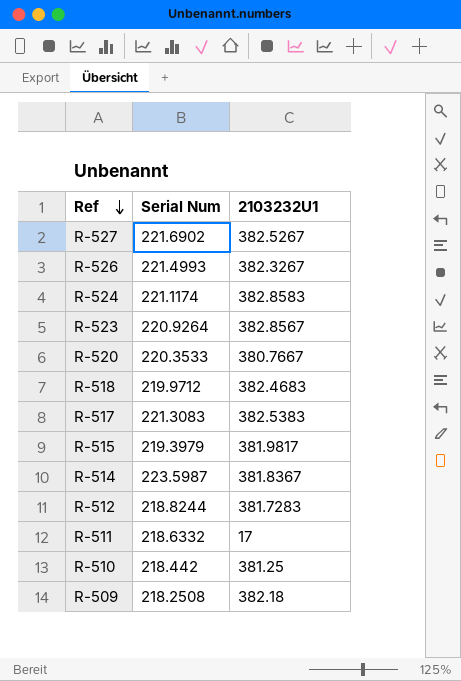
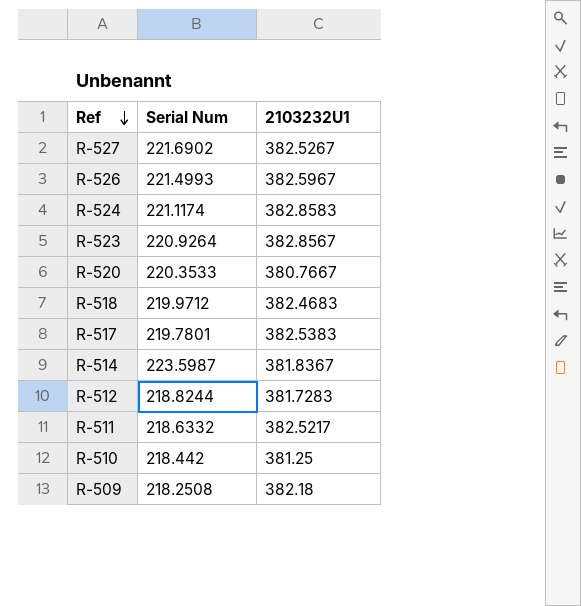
row R-515: 219.3979 | 381.9817 -> none
R-526 | 2103232U1: 382.3267 -> 382.5967
R-517 | Serial Num: 221.3083 -> 219.7801
R-511 | 2103232U1: 17 -> 382.5217

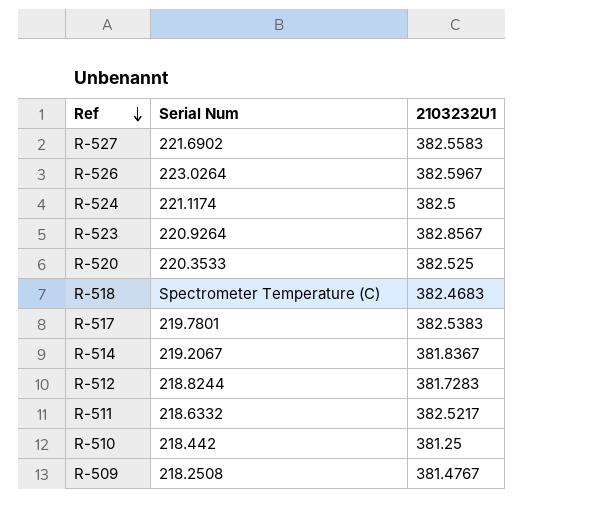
R-527 | 2103232U1: 382.5267 -> 382.5583
R-526 | Serial Num: 221.4993 -> 223.0264
R-524 | 2103232U1: 382.8583 -> 382.5
R-520 | 2103232U1: 380.7667 -> 382.525
R-518 | Serial Num: 219.9712 -> Spectrometer Temperature (C)
R-514 | Serial Num: 223.5987 -> 219.2067
R-509 | 2103232U1: 382.18 -> 381.4767

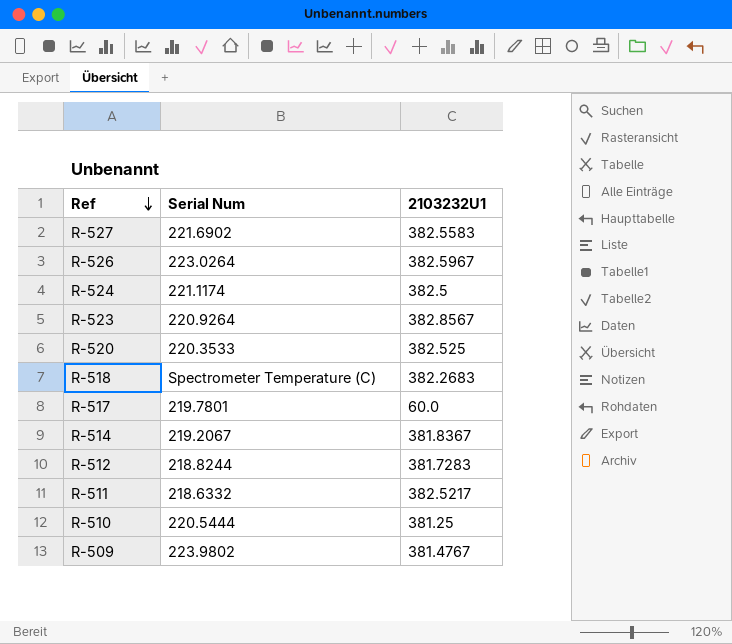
R-518 | 2103232U1: 382.4683 -> 382.2683
R-517 | 2103232U1: 382.5383 -> 60.0
R-510 | Serial Num: 218.442 -> 220.5444
R-509 | Serial Num: 218.2508 -> 223.9802

